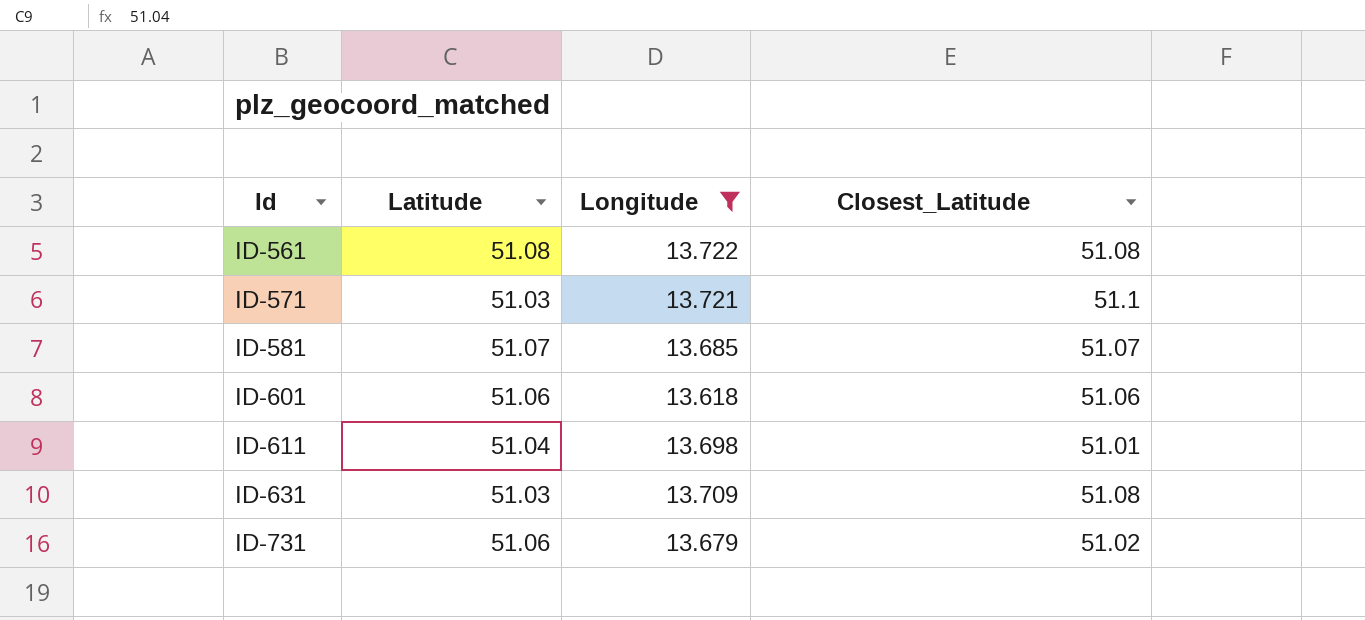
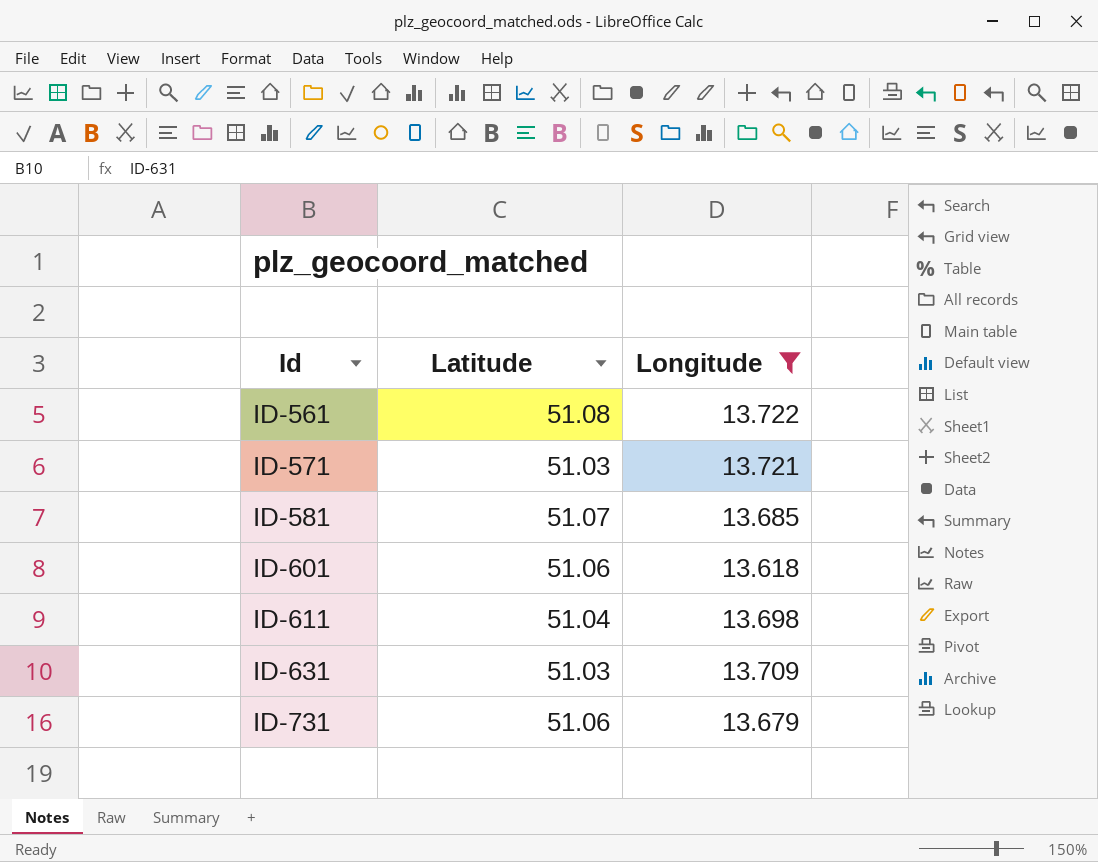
column Closest_Latitude | position: 4 -> none

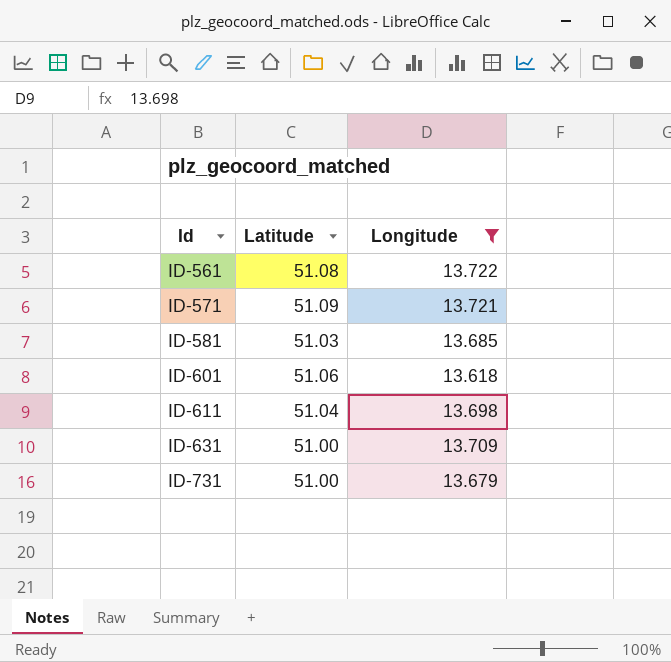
ID-571 | Latitude: 51.03 -> 51.09
ID-581 | Latitude: 51.07 -> 51.03
ID-631 | Latitude: 51.03 -> 51.00
ID-731 | Latitude: 51.06 -> 51.00

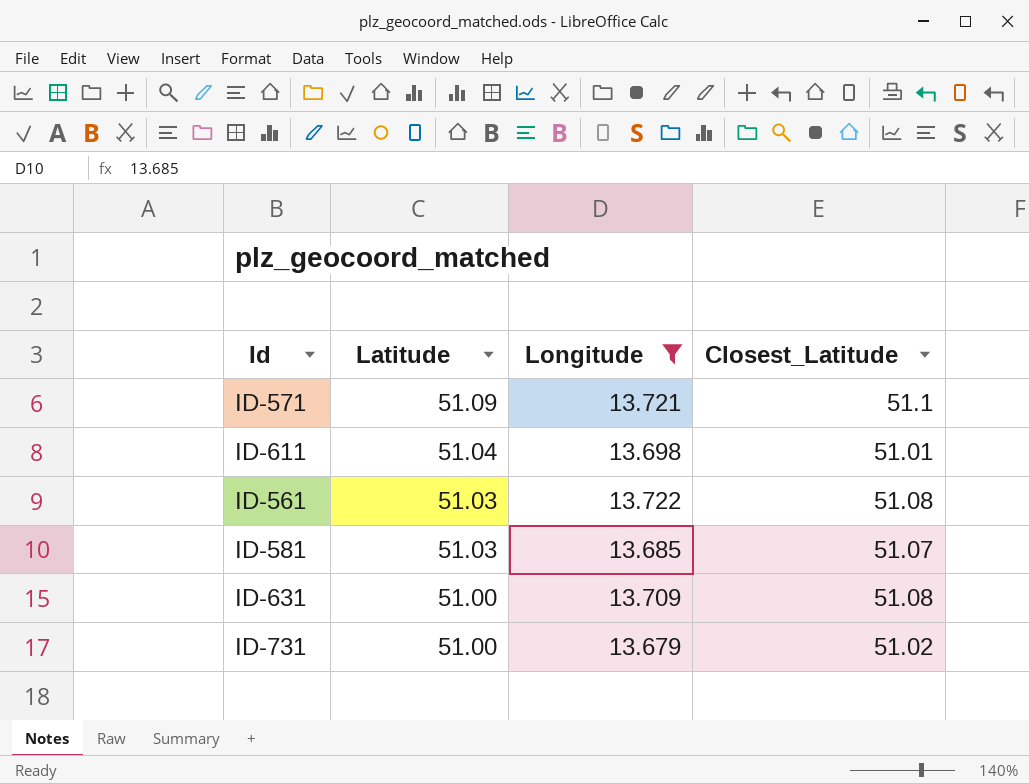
row order: Id ascending -> Latitude descending
column Closest_Latitude | position: none -> 4
row ID-601: 51.06 | 13.618 -> none
ID-561 | Latitude: 51.08 -> 51.03

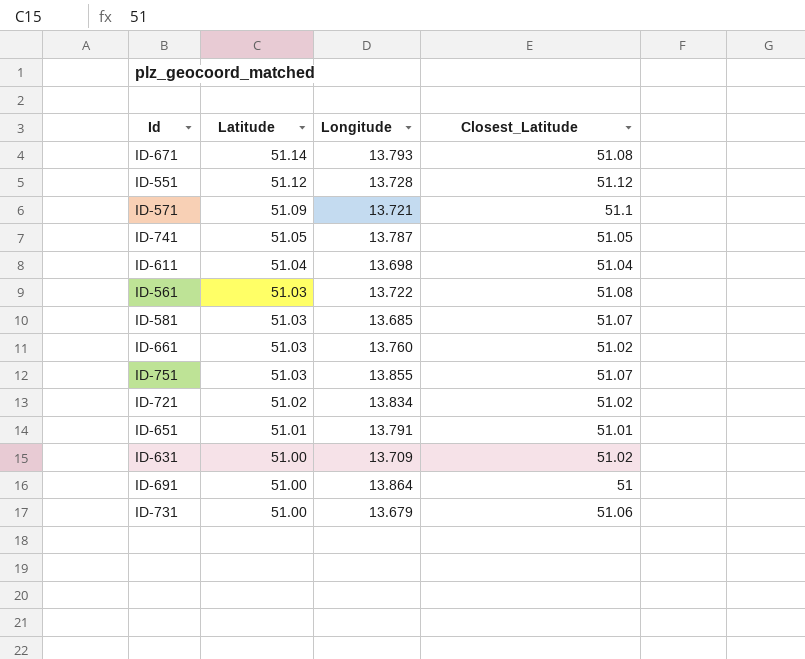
filter: Longitude <= 13.722 -> none
ID-611 | Closest_Latitude: 51.01 -> 51.04
ID-631 | Closest_Latitude: 51.08 -> 51.02
ID-731 | Closest_Latitude: 51.02 -> 51.06

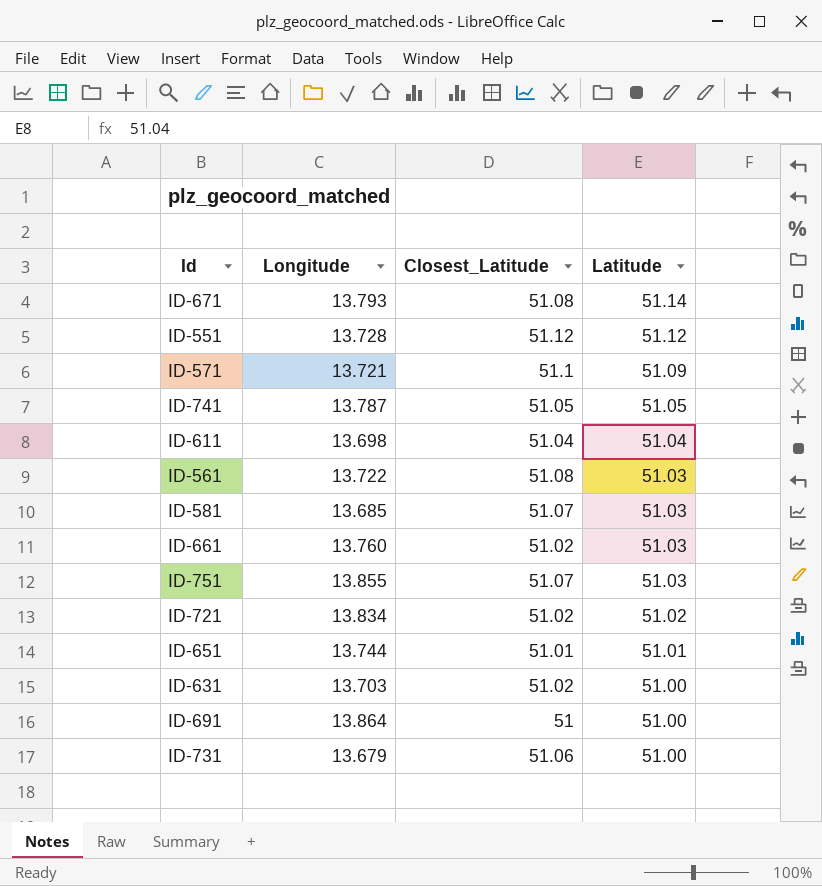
column Latitude | position: 2 -> 4
ID-651 | Longitude: 13.791 -> 13.744
ID-631 | Longitude: 13.709 -> 13.703

